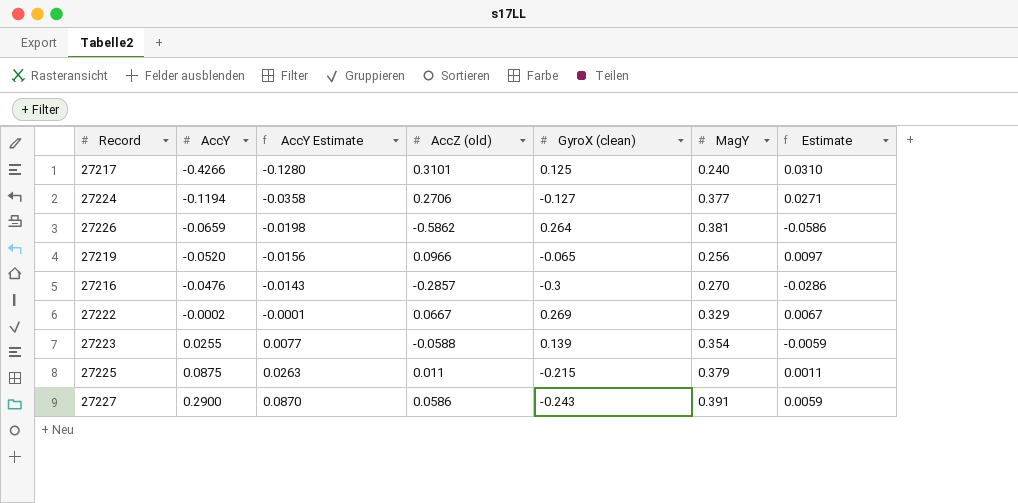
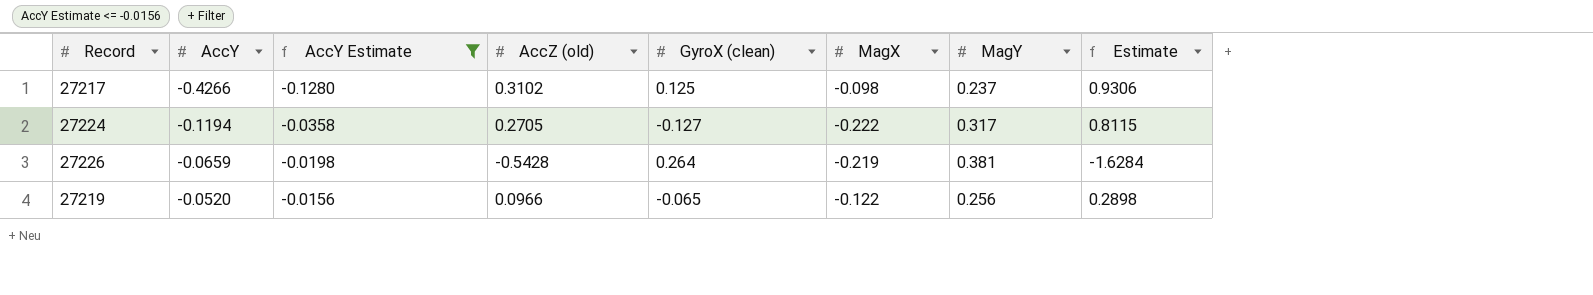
filter: none -> AccY Estimate <= -0.0156
column MagX | position: none -> 6
column Estimate | formula: [AccZ (old)] * 0.1 -> [AccZ (old)] * 3
27217 | AccZ (old): 0.3101 -> 0.3102
27217 | MagY: 0.240 -> 0.237
27224 | AccZ (old): 0.2706 -> 0.2705
27224 | MagY: 0.377 -> 0.317
27226 | AccZ (old): -0.5862 -> -0.5428

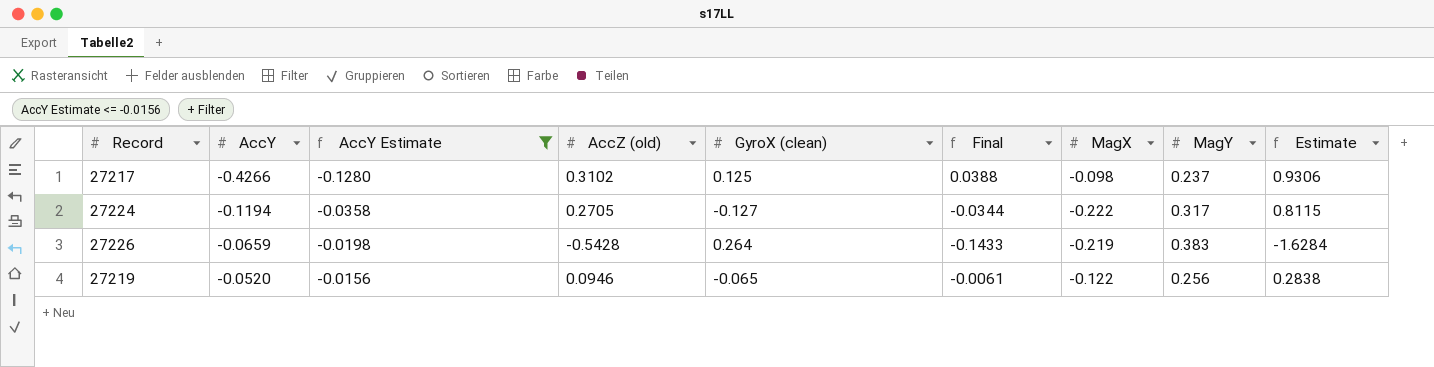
column Final | formula: none -> [AccZ (old)] * [GyroX (clean)]
27226 | MagY: 0.381 -> 0.383
27219 | AccZ (old): 0.0966 -> 0.0946
27219 | Estimate: 0.2898 -> 0.2838

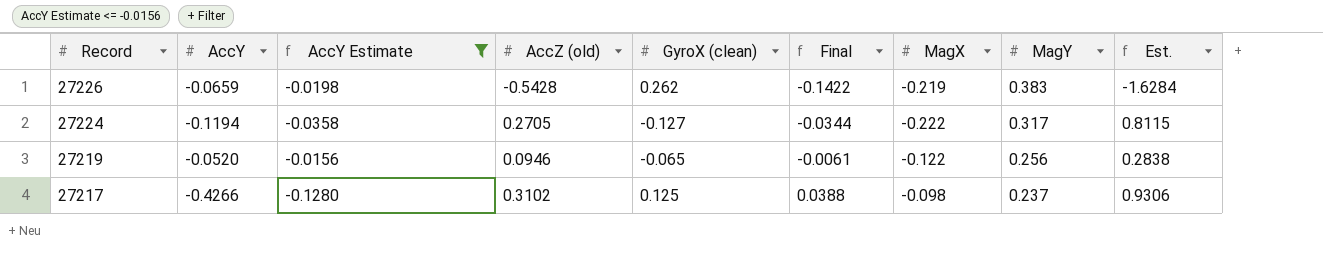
row order: AccY ascending -> Record descending
column name: Estimate -> Est.
27226 | GyroX (clean): 0.264 -> 0.262
27226 | Final: -0.1433 -> -0.1422

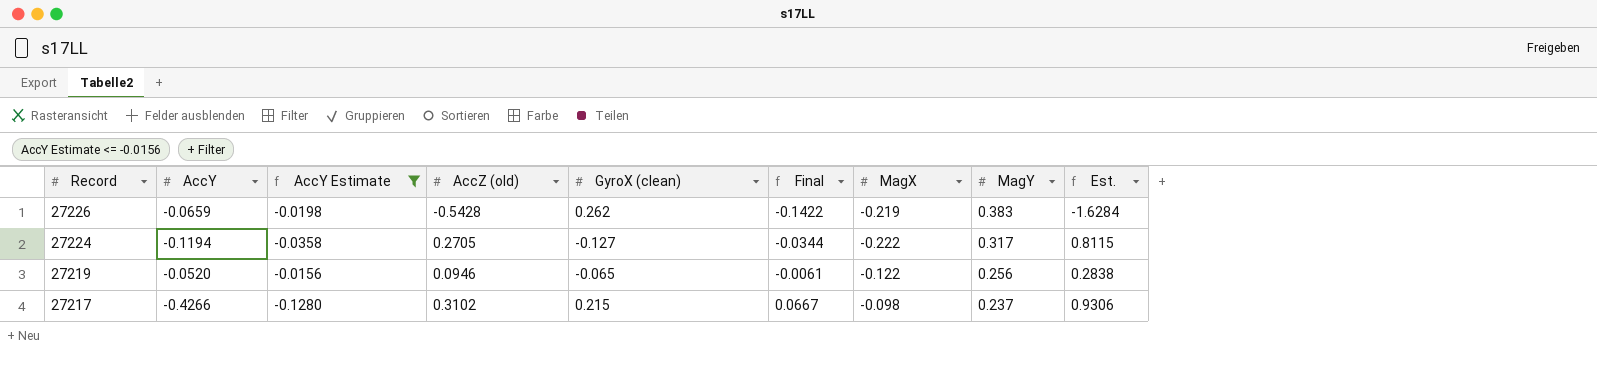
27217 | GyroX (clean): 0.125 -> 0.215
27217 | Final: 0.0388 -> 0.0667

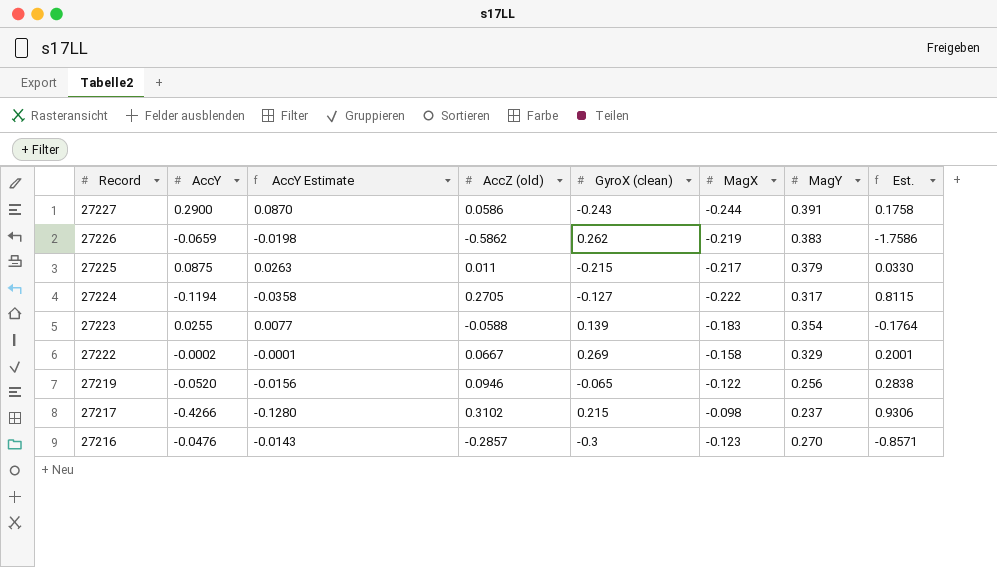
filter: AccY Estimate <= -0.0156 -> none
column Final | formula: [AccZ (old)] * [GyroX (clean)] -> none
27226 | AccZ (old): -0.5428 -> -0.5862
27226 | Est.: -1.6284 -> -1.7586

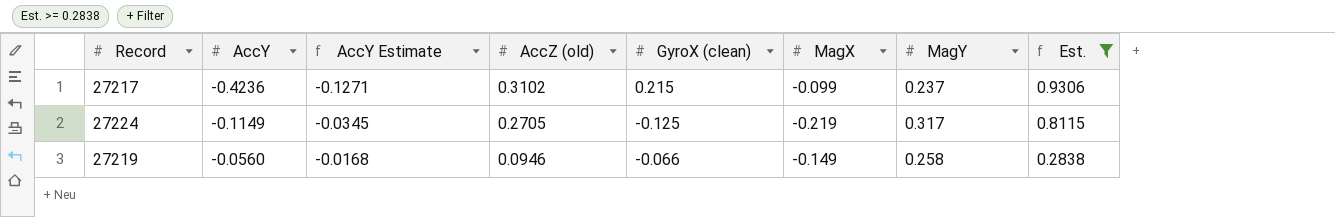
filter: none -> Est. >= 0.2838
row order: Record descending -> AccY ascending
27217 | AccY: -0.4266 -> -0.4236
27217 | AccY Estimate: -0.1280 -> -0.1271
27217 | MagX: -0.098 -> -0.099
27224 | AccY: -0.1194 -> -0.1149
27224 | AccY Estimate: -0.0358 -> -0.0345
27224 | GyroX (clean): -0.127 -> -0.125
27224 | MagX: -0.222 -> -0.219
27219 | AccY: -0.0520 -> -0.0560
27219 | AccY Estimate: -0.0156 -> -0.0168
27219 | GyroX (clean): -0.065 -> -0.066
27219 | MagX: -0.122 -> -0.149
27219 | MagY: 0.256 -> 0.258

